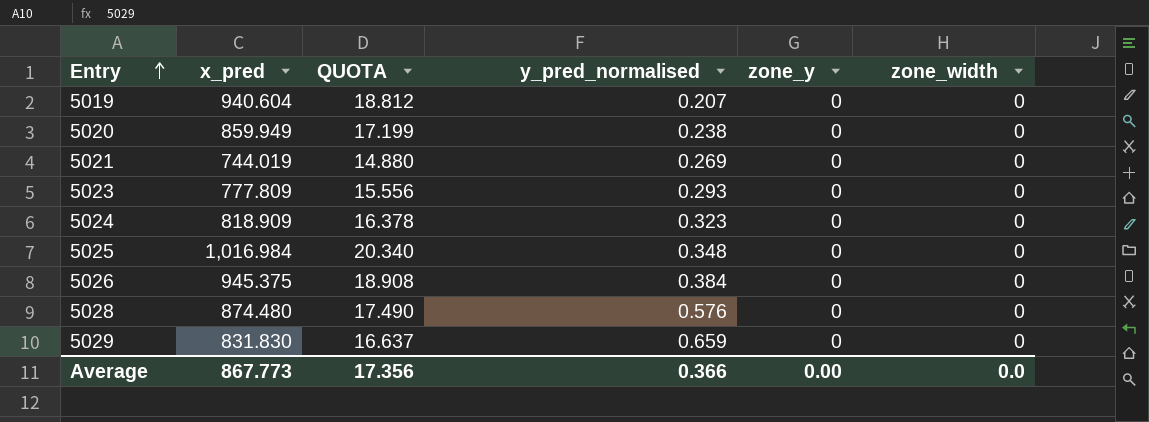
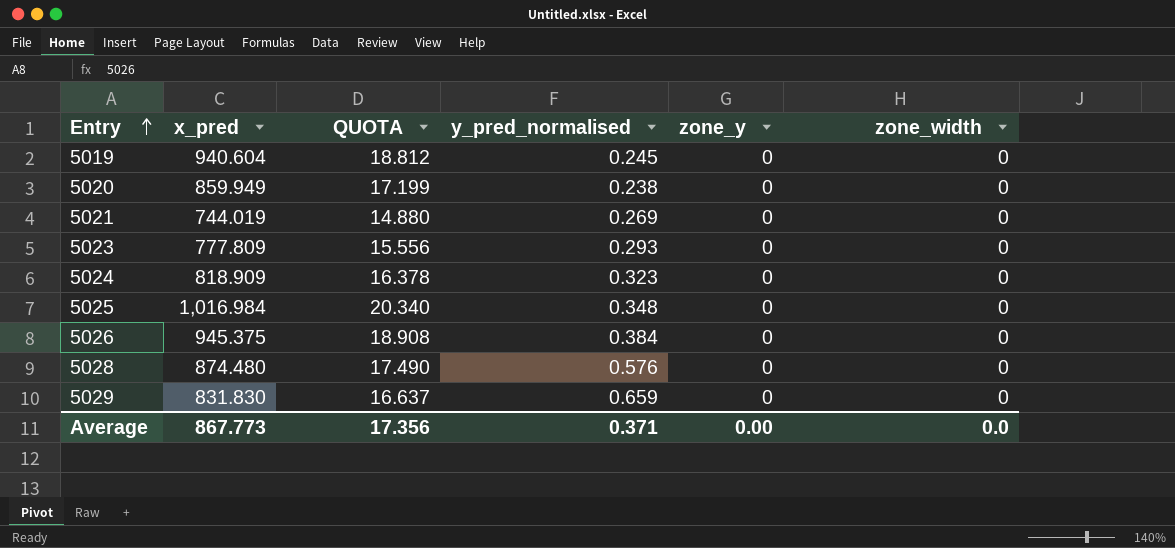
5019 | y_pred_normalised: 0.207 -> 0.245
Average | y_pred_normalised: 0.366 -> 0.371

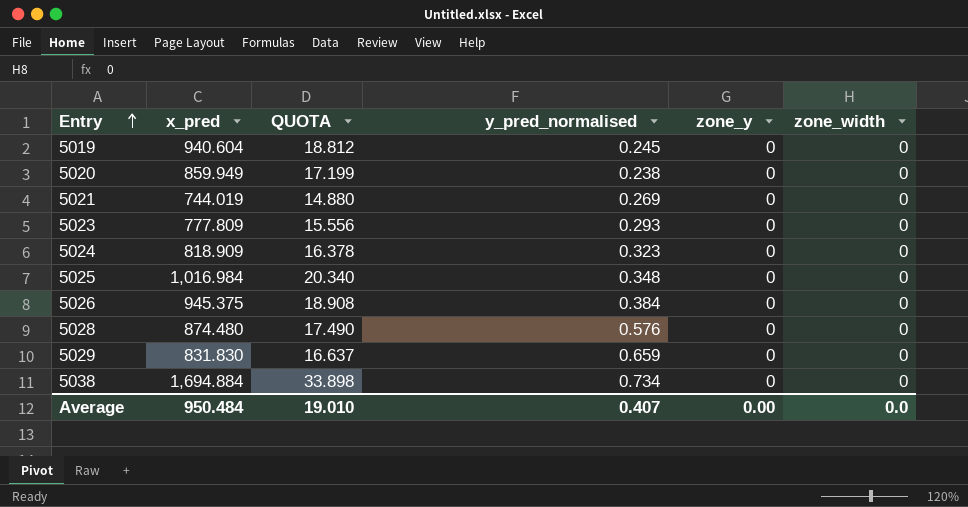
row 5038: none -> 1,694.884 | 33.898 | 0.734 | 0 | 0
Average | x_pred: 867.773 -> 950.484
Average | QUOTA: 17.356 -> 19.010
Average | y_pred_normalised: 0.371 -> 0.407

